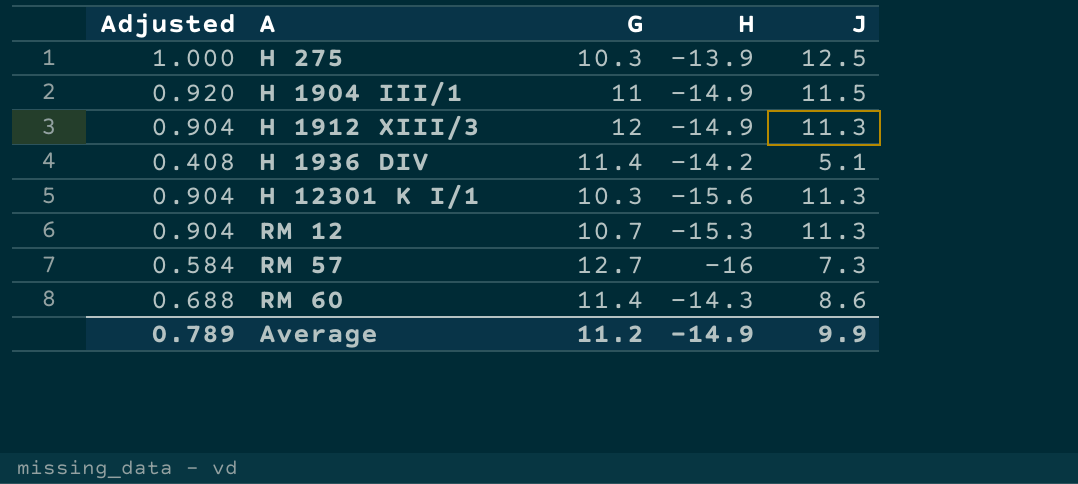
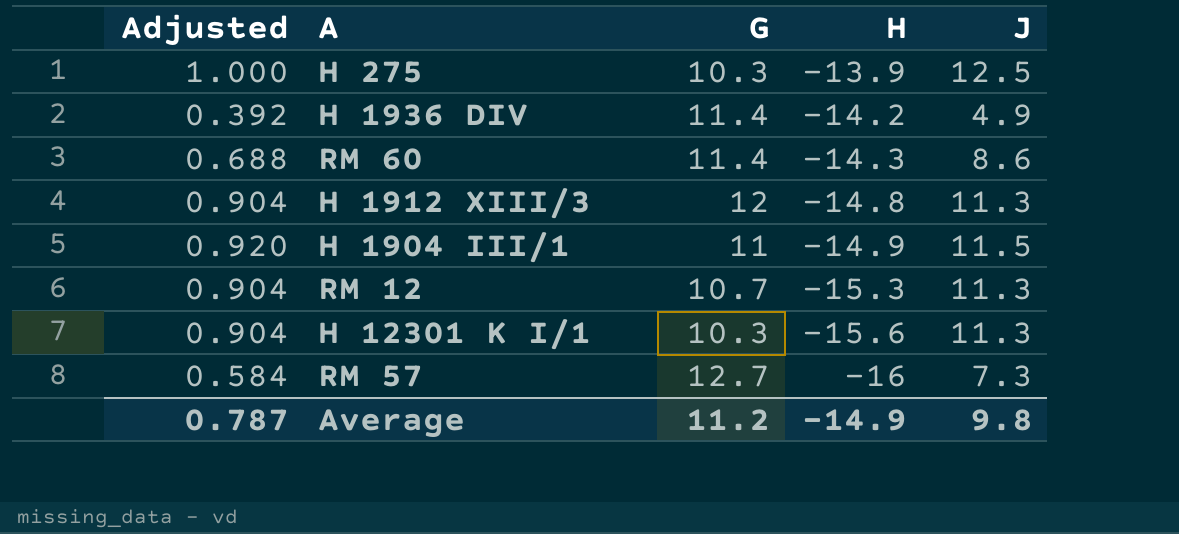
row order: A ascending -> H descending
H 1936 DIV | Adjusted: 0.408 -> 0.392
H 1936 DIV | J: 5.1 -> 4.9
H 1912 XIII/3 | H: -14.9 -> -14.8
Average | Adjusted: 0.789 -> 0.787
Average | J: 9.9 -> 9.8

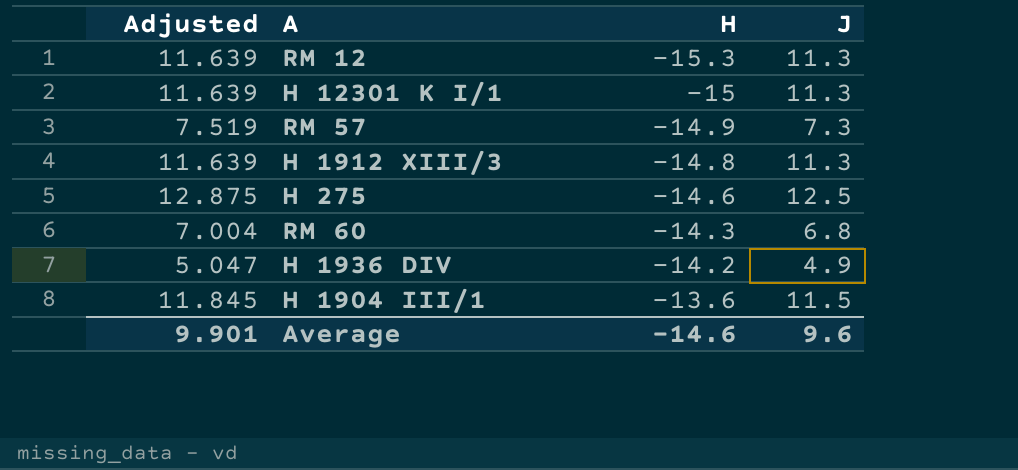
row order: H descending -> H ascending
column G | position: 3 -> none
column Adjusted | formula: [J] * 0.08 -> [J] * 1.03
H 12301 K I/1 | H: -15.6 -> -15
RM 57 | H: -16 -> -14.9
H 275 | H: -13.9 -> -14.6
RM 60 | J: 8.6 -> 6.8
H 1904 III/1 | H: -14.9 -> -13.6
Average | Adjusted: 0.787 -> 9.901
Average | H: -14.9 -> -14.6
Average | J: 9.8 -> 9.6

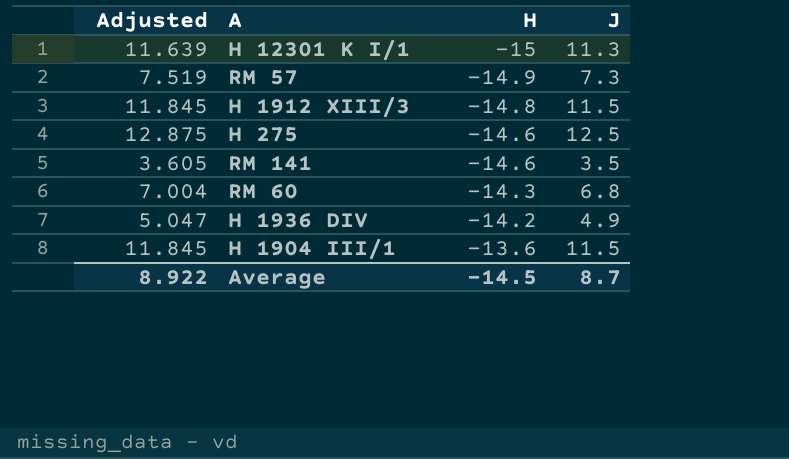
row RM 12: 11.639 | -15.3 | 11.3 -> none
H 1912 XIII/3 | Adjusted: 11.639 -> 11.845
H 1912 XIII/3 | J: 11.3 -> 11.5
row RM 141: none -> 3.605 | -14.6 | 3.5
Average | Adjusted: 9.901 -> 8.922
Average | H: -14.6 -> -14.5
Average | J: 9.6 -> 8.7

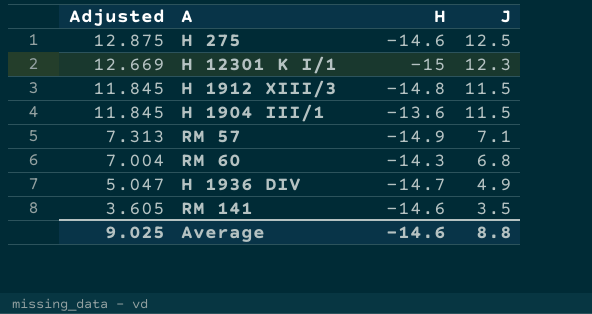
row order: H ascending -> Adjusted descending
H 12301 K I/1 | Adjusted: 11.639 -> 12.669
H 12301 K I/1 | J: 11.3 -> 12.3
RM 57 | Adjusted: 7.519 -> 7.313
RM 57 | J: 7.3 -> 7.1
H 1936 DIV | H: -14.2 -> -14.7
Average | Adjusted: 8.922 -> 9.025
Average | H: -14.5 -> -14.6
Average | J: 8.7 -> 8.8

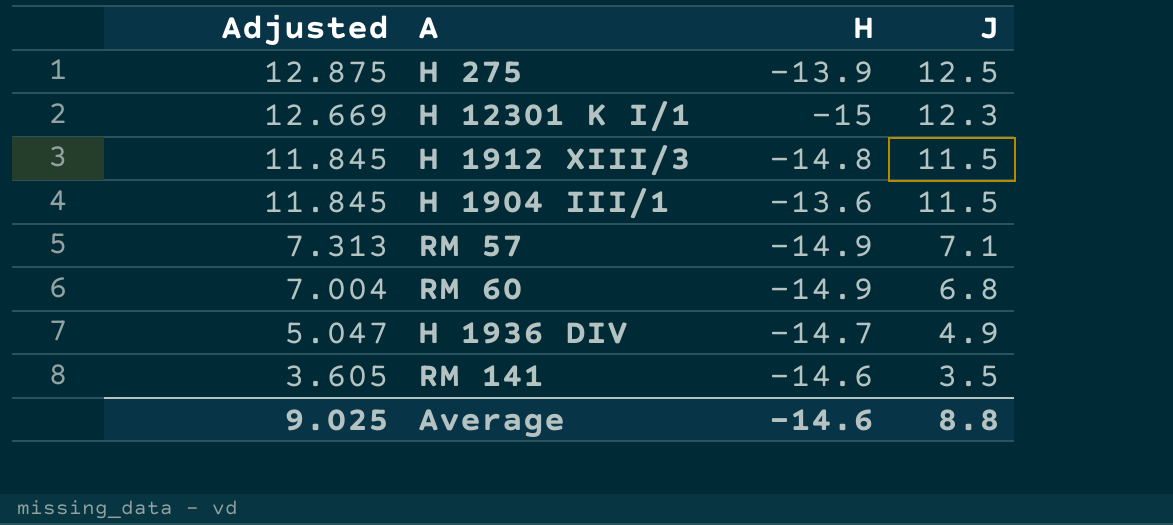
H 275 | H: -14.6 -> -13.9
RM 60 | H: -14.3 -> -14.9

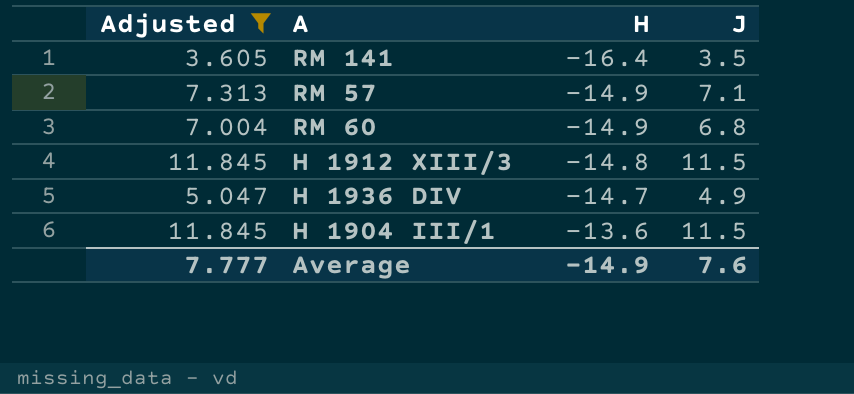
filter: none -> Adjusted <= 11.845
row order: Adjusted descending -> H ascending
RM 141 | H: -14.6 -> -16.4
Average | Adjusted: 9.025 -> 7.777
Average | H: -14.6 -> -14.9
Average | J: 8.8 -> 7.6

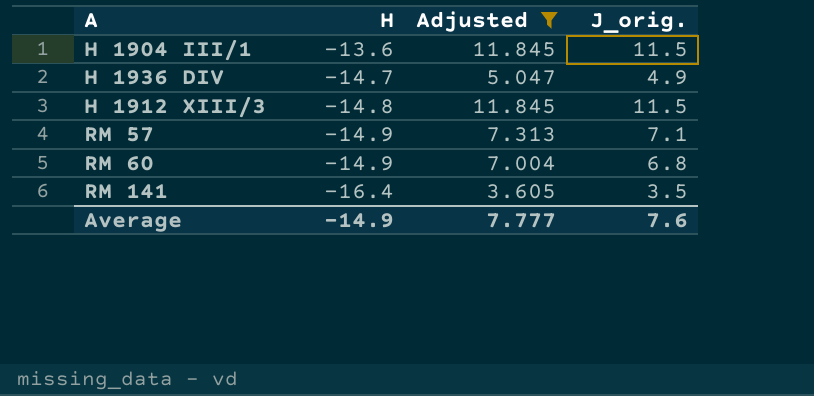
row order: H ascending -> H descending
column Adjusted | position: 1 -> 3
column name: J -> J_orig.

